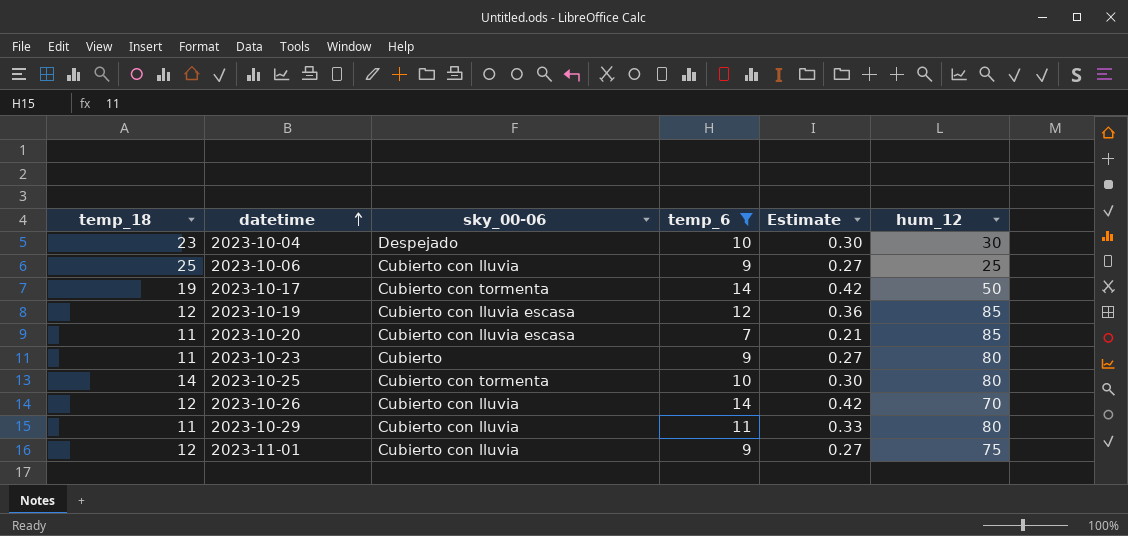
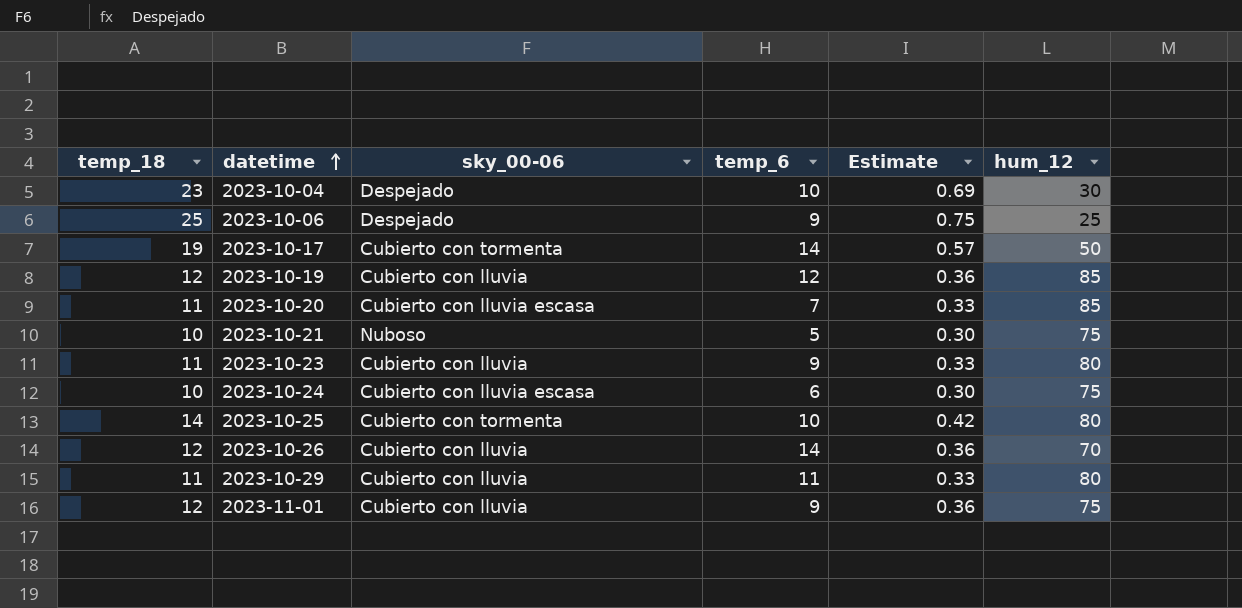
filter: temp_6 >= 7 -> none
column Estimate | formula: [temp_6] * 0.03 -> [temp_18] * 0.03
2023-10-06 | sky_00-06: Cubierto con lluvia -> Despejado
2023-10-19 | sky_00-06: Cubierto con lluvia escasa -> Cubierto con lluvia
2023-10-23 | sky_00-06: Cubierto -> Cubierto con lluvia

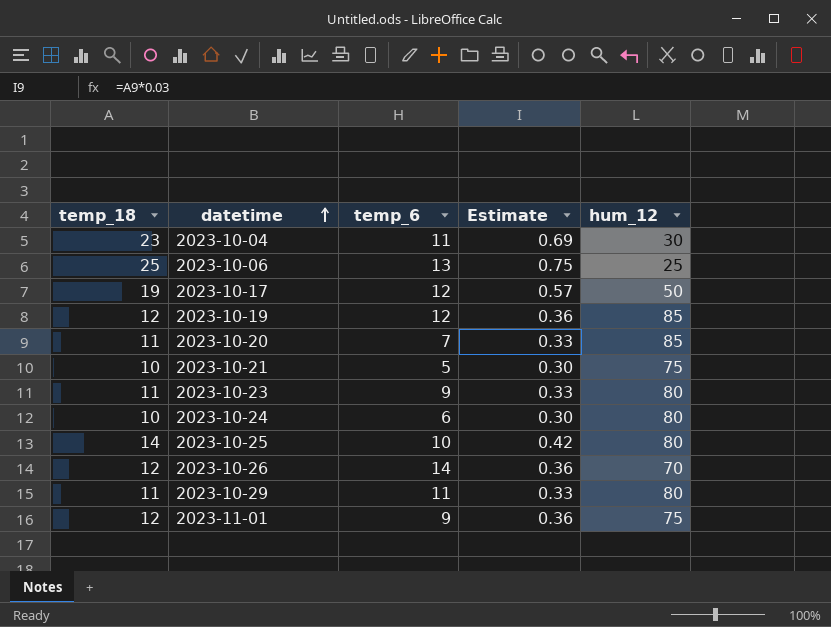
column sky_00-06 | position: 3 -> none
2023-10-04 | temp_6: 10 -> 11
2023-10-06 | temp_6: 9 -> 13
2023-10-17 | temp_6: 14 -> 12
2023-10-24 | hum_12: 75 -> 80

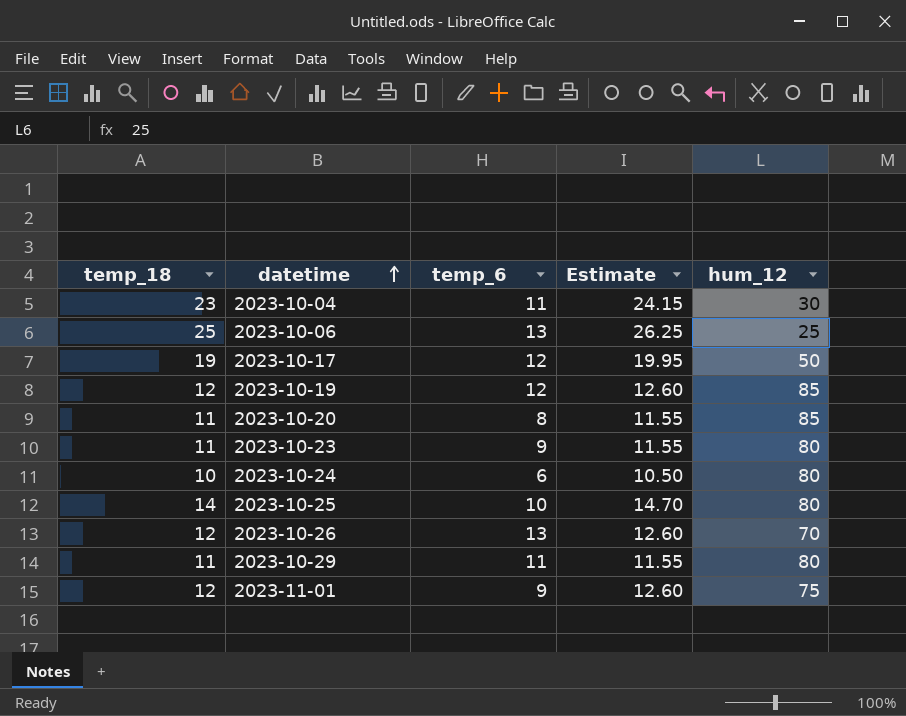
column Estimate | formula: [temp_18] * 0.03 -> [temp_18] * 1.05
row 2023-10-21: 10 | 5 | 0.30 | 75 -> none
2023-10-20 | temp_6: 7 -> 8
2023-10-26 | temp_6: 14 -> 13

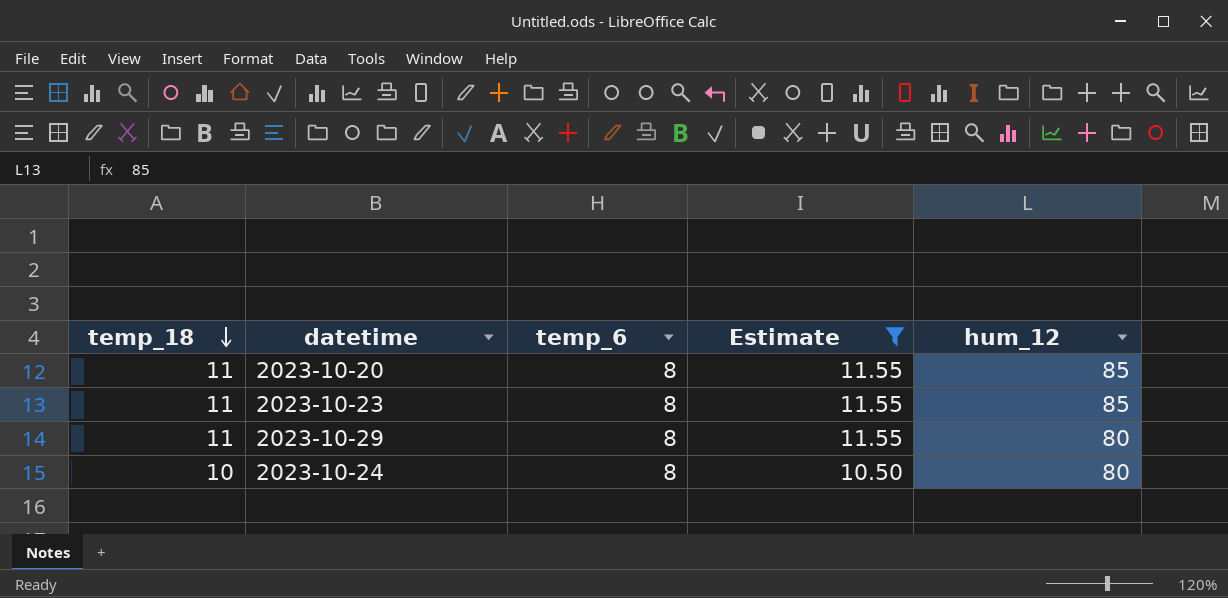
filter: none -> Estimate <= 11.55
row order: datetime ascending -> temp_18 descending
2023-10-23 | temp_6: 9 -> 8
2023-10-23 | hum_12: 80 -> 85
2023-10-29 | temp_6: 11 -> 8
2023-10-24 | temp_6: 6 -> 8

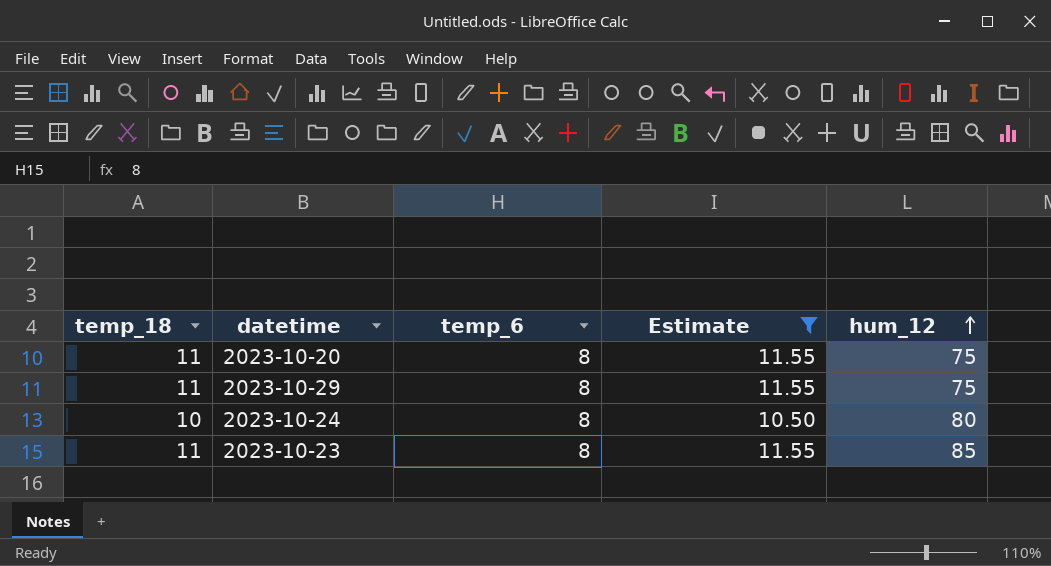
row order: temp_18 descending -> hum_12 ascending
2023-10-20 | hum_12: 85 -> 75
2023-10-29 | hum_12: 80 -> 75

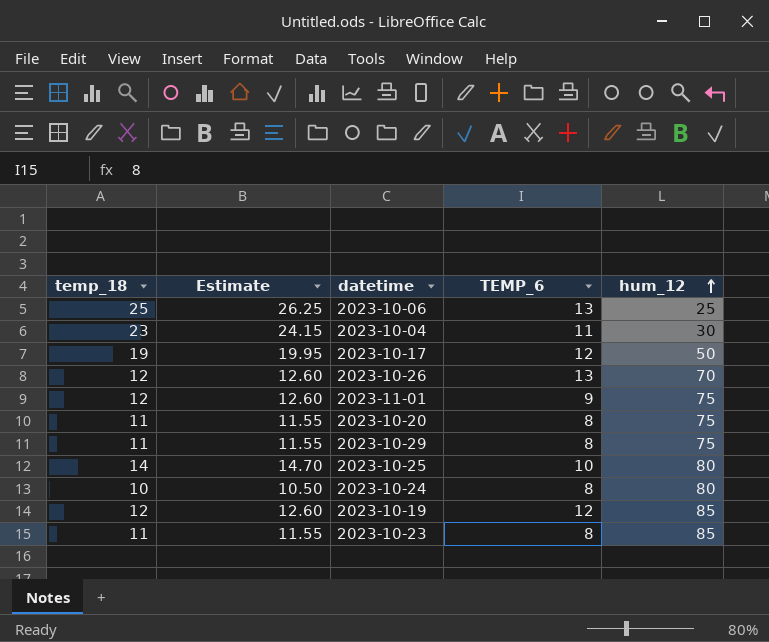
filter: Estimate <= 11.55 -> none
column Estimate | position: 4 -> 2
column name: temp_6 -> TEMP_6

